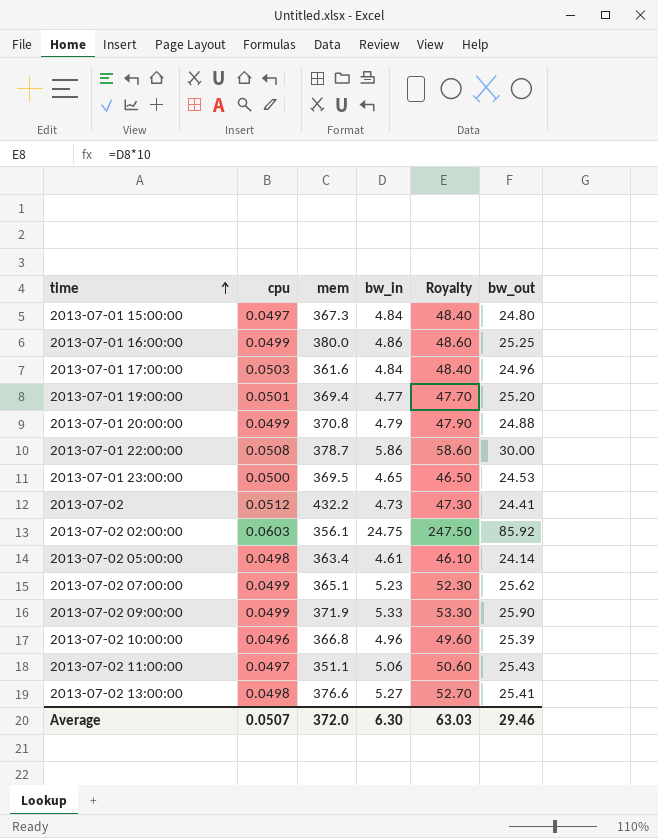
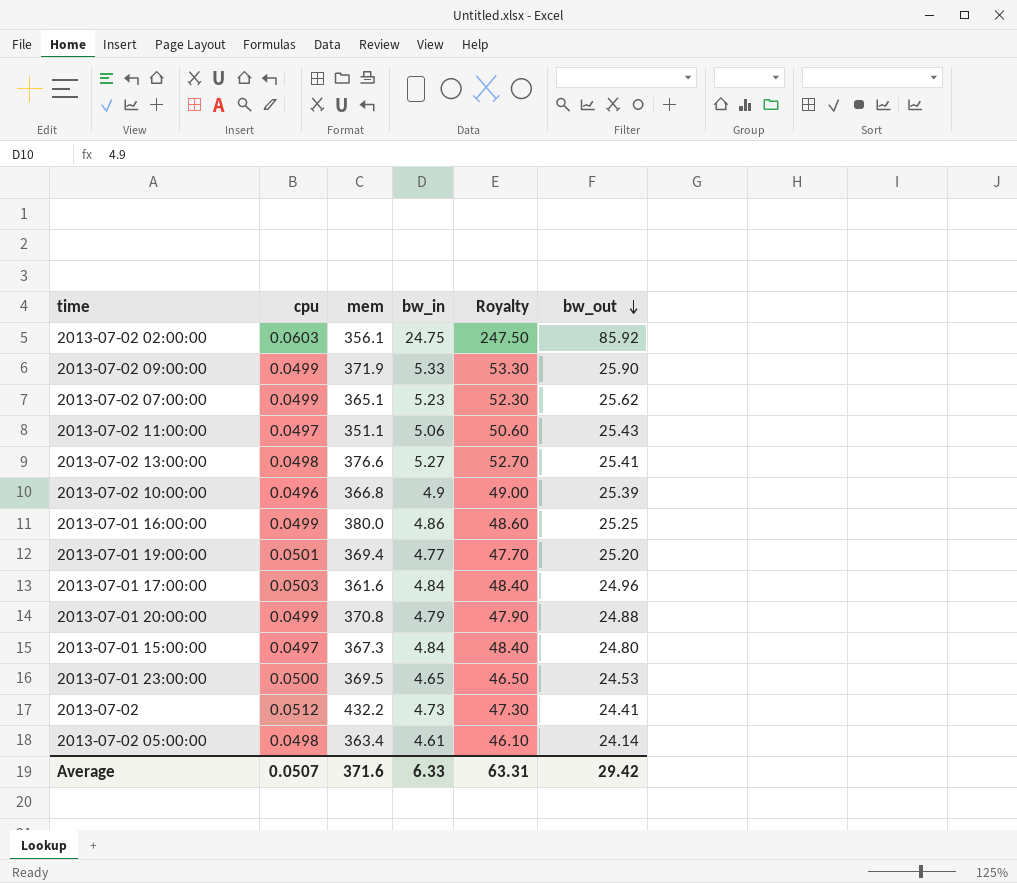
row order: time ascending -> bw_out descending
row 2013-07-01 22:00:00: 0.0508 | 378.7 | 5.86 | 58.60 | 30.00 -> none
2013-07-02 10:00:00 | bw_in: 4.96 -> 4.9
2013-07-02 10:00:00 | Royalty: 49.60 -> 49.00
Average | mem: 372.0 -> 371.6
Average | bw_in: 6.30 -> 6.33
Average | Royalty: 63.03 -> 63.31
Average | bw_out: 29.46 -> 29.42

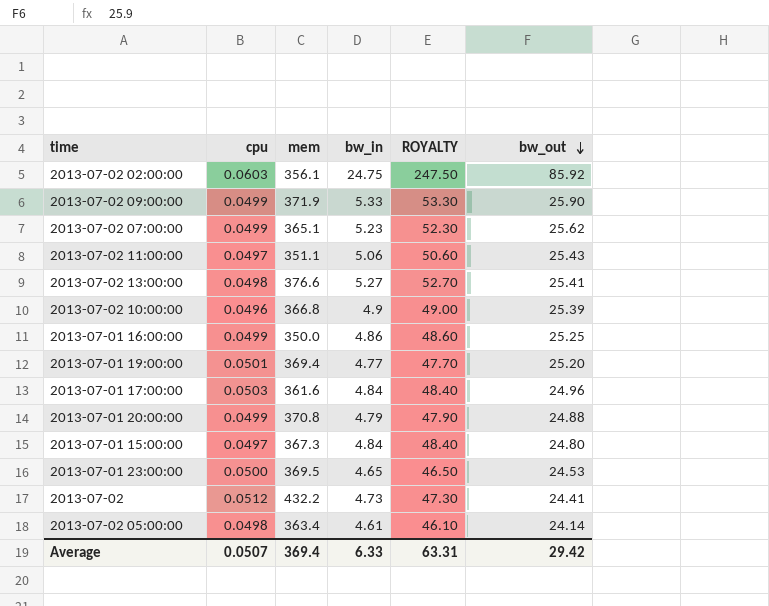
column name: Royalty -> ROYALTY
2013-07-01 16:00:00 | mem: 380.0 -> 350.0
Average | mem: 371.6 -> 369.4

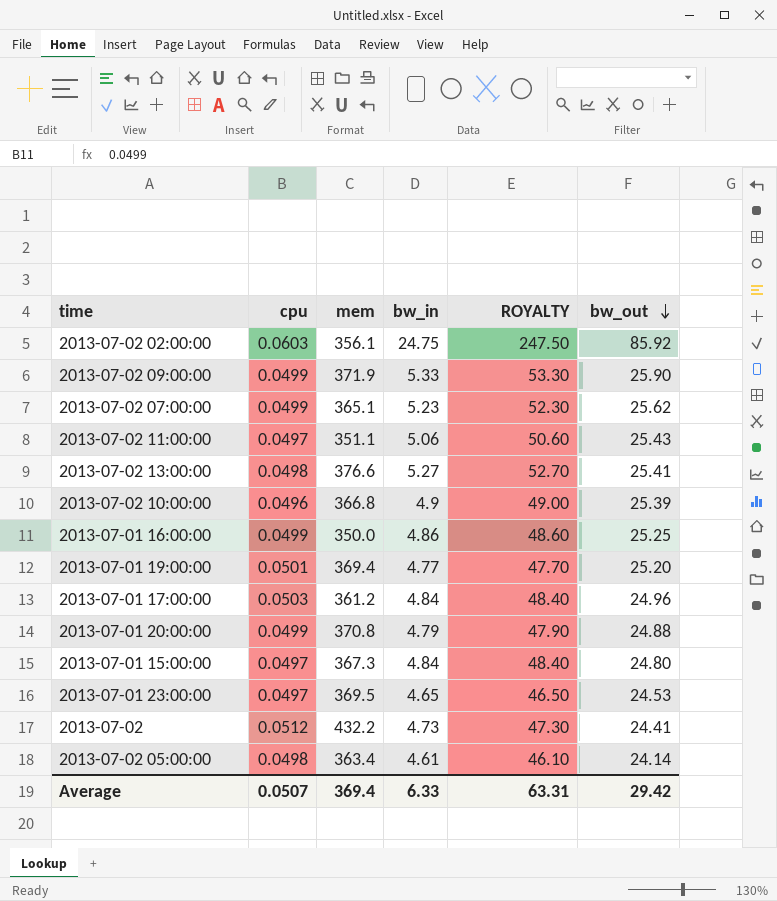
2013-07-01 17:00:00 | mem: 361.6 -> 361.2
2013-07-01 23:00:00 | cpu: 0.0500 -> 0.0497

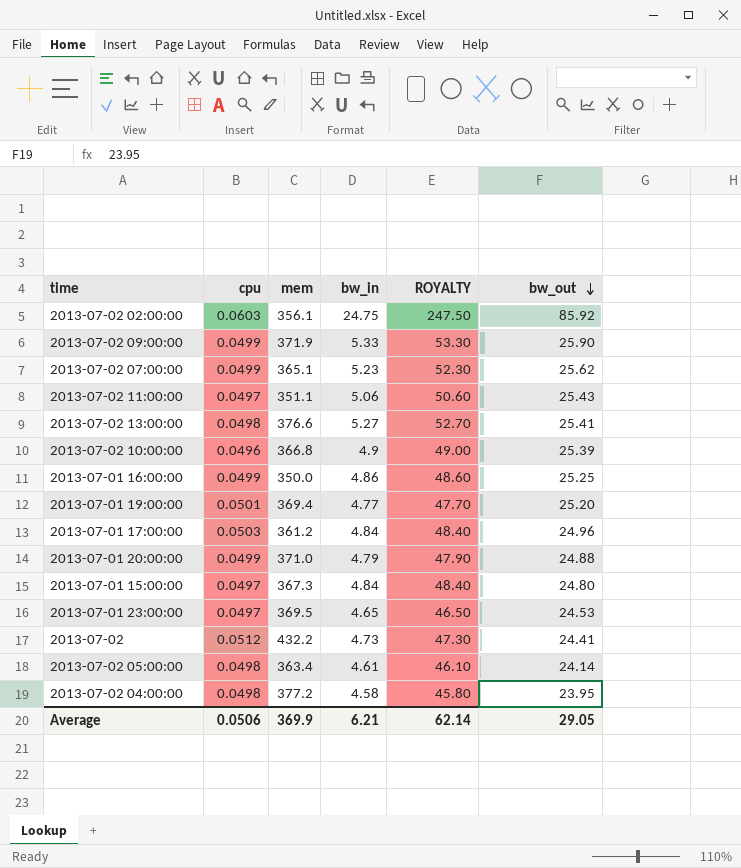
2013-07-01 20:00:00 | mem: 370.8 -> 371.0
row 2013-07-02 04:00:00: none -> 0.0498 | 377.2 | 4.58 | 45.80 | 23.95
Average | cpu: 0.0507 -> 0.0506
Average | mem: 369.4 -> 369.9
Average | bw_in: 6.33 -> 6.21
Average | ROYALTY: 63.31 -> 62.14
Average | bw_out: 29.42 -> 29.05

